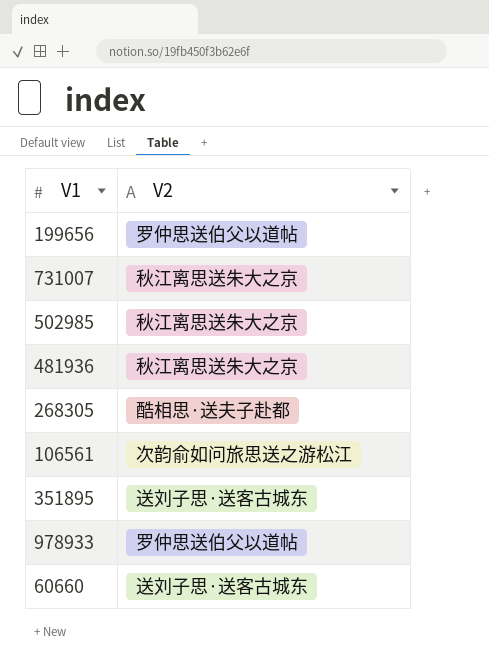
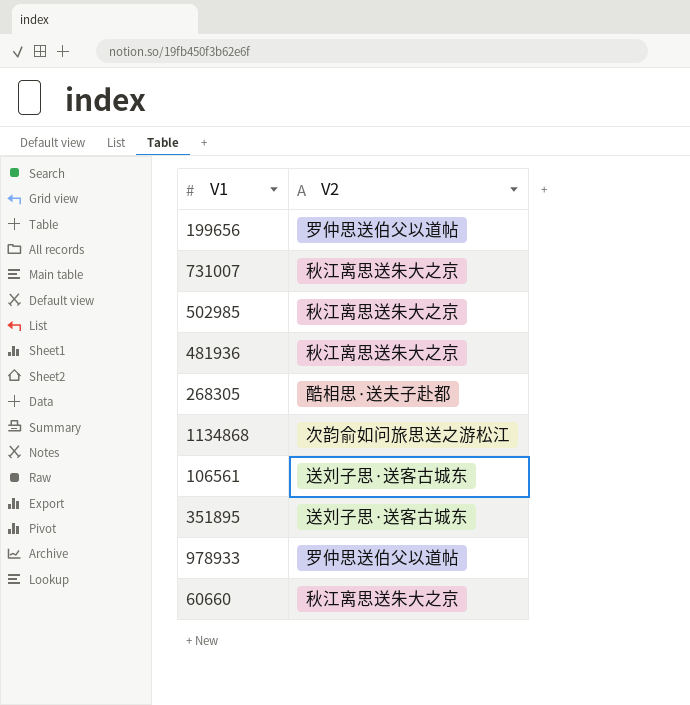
row 1134868: none -> 次韵俞如问旅思送之游松江
106561 | V2: 次韵俞如问旅思送之游松江 -> 送刘子思·送客古城东
60660 | V2: 送刘子思·送客古城东 -> 秋江离思送朱大之京

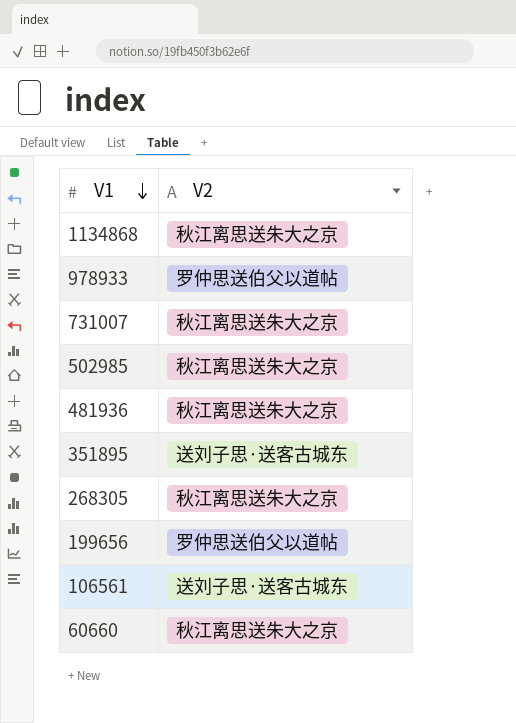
row order: none -> V1 descending
1134868 | V2: 次韵俞如问旅思送之游松江 -> 秋江离思送朱大之京
268305 | V2: 酷相思·送夫子赴都 -> 秋江离思送朱大之京

